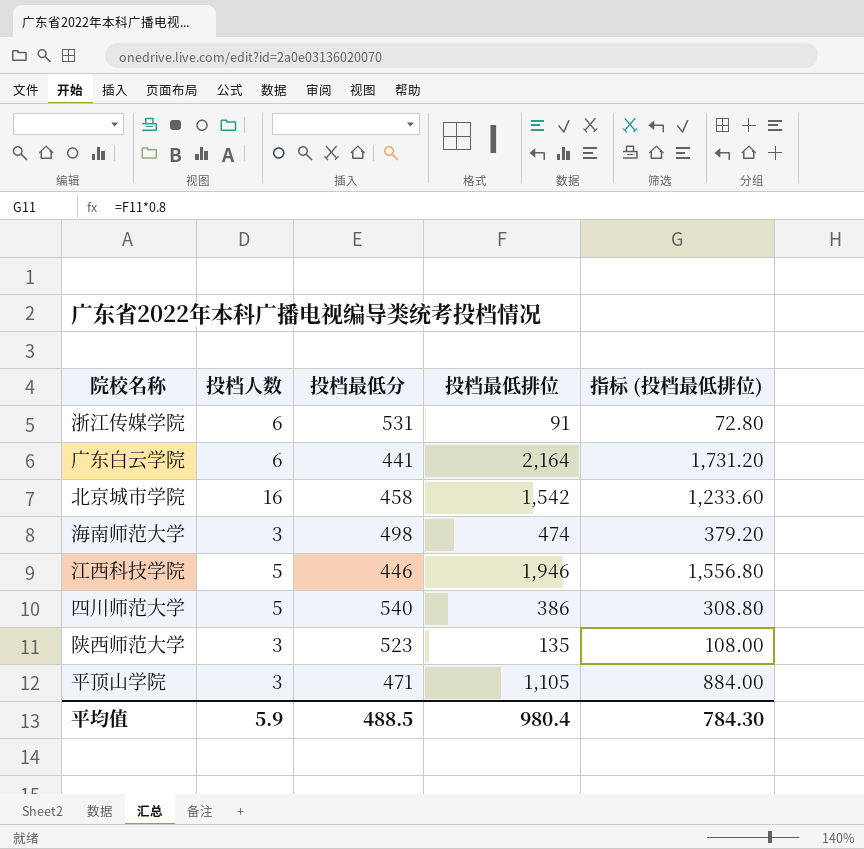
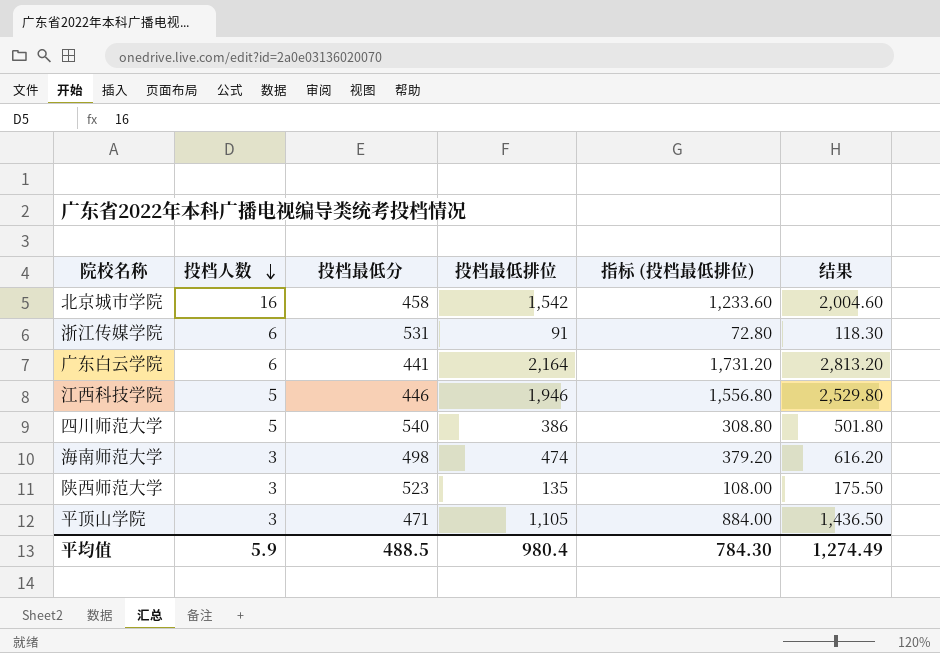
row order: none -> 投档人数 descending
column 结果 | formula: none -> [投档最低排位] * 1.3

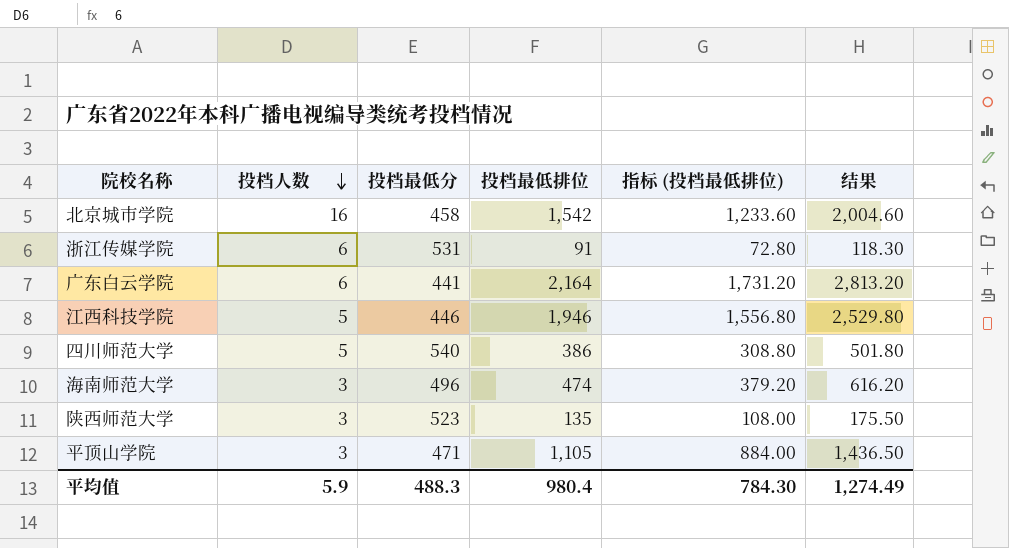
海南师范大学 | 投档最低分: 498 -> 496
平均值 | 投档最低分: 488.5 -> 488.3

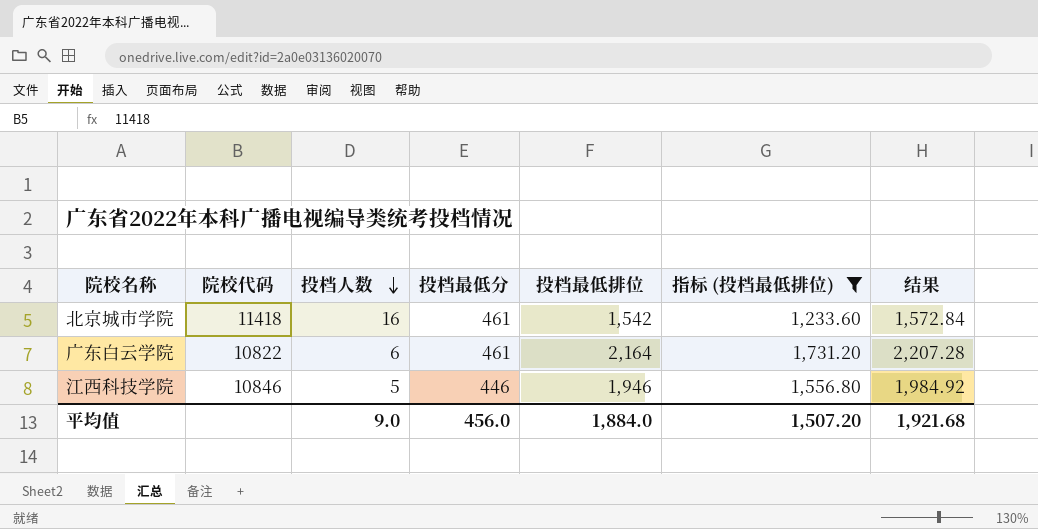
filter: none -> 指标 (投档最低排位) >= 1,233.60
column 院校代码 | position: none -> 2
column 结果 | formula: [投档最低排位] * 1.3 -> [投档最低排位] * 1.02
北京城市学院 | 投档最低分: 458 -> 461
广东白云学院 | 投档最低分: 441 -> 461
平均值 | 投档人数: 5.9 -> 9.0
平均值 | 投档最低分: 488.3 -> 456.0
平均值 | 投档最低排位: 980.4 -> 1,884.0
平均值 | 指标 (投档最低排位): 784.30 -> 1,507.20
平均值 | 结果: 1,274.49 -> 1,921.68

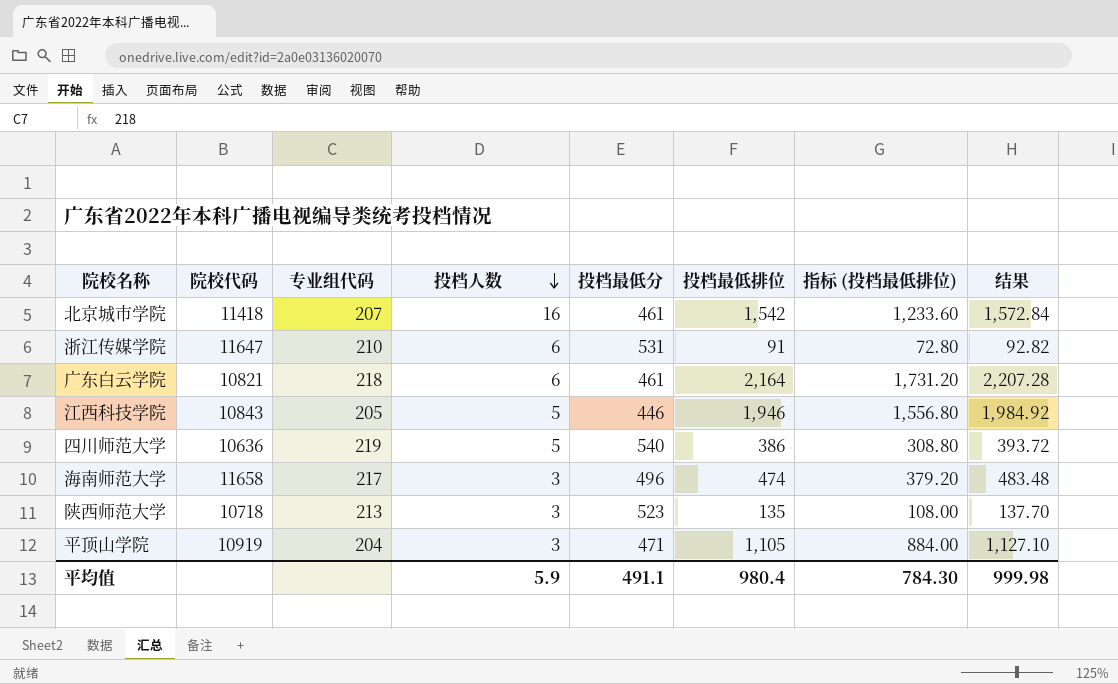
filter: 指标 (投档最低排位) >= 1,233.60 -> none
column 专业组代码 | position: none -> 3
广东白云学院 | 院校代码: 10822 -> 10821
江西科技学院 | 院校代码: 10846 -> 10843
平均值 | 投档人数: 9.0 -> 5.9
平均值 | 投档最低分: 456.0 -> 491.1
平均值 | 投档最低排位: 1,884.0 -> 980.4
平均值 | 指标 (投档最低排位): 1,507.20 -> 784.30
平均值 | 结果: 1,921.68 -> 999.98

